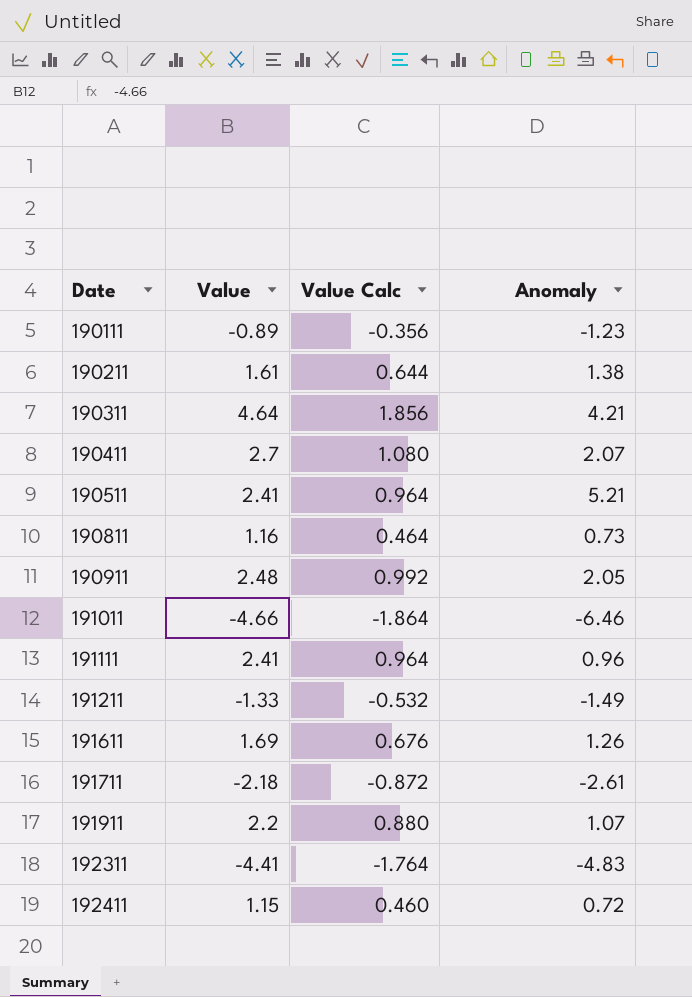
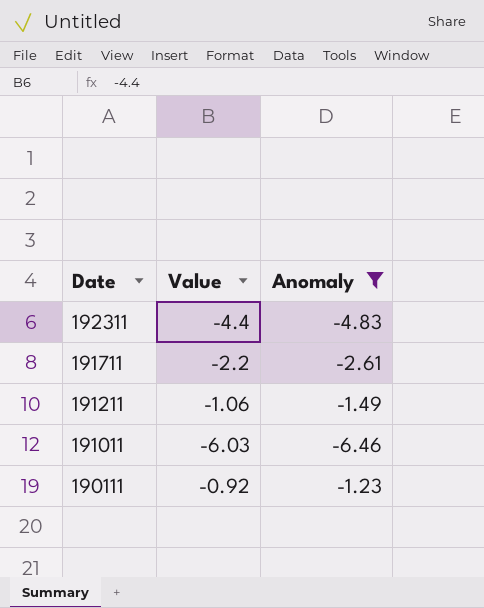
filter: none -> Anomaly <= -1.23
row order: Date ascending -> Date descending
column Value Calc | formula: [Value] * 0.4 -> none
192311 | Value: -4.41 -> -4.4
191711 | Value: -2.18 -> -2.2
191211 | Value: -1.33 -> -1.06
191011 | Value: -4.66 -> -6.03
190111 | Value: -0.89 -> -0.92

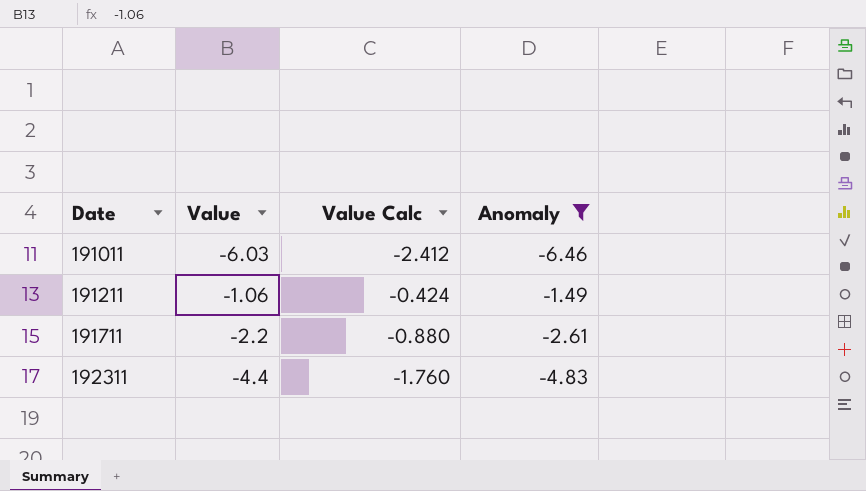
row order: Date descending -> Date ascending
column Value Calc | formula: none -> [Value] * 0.4
row 190111: -0.92 | -1.23 -> none

